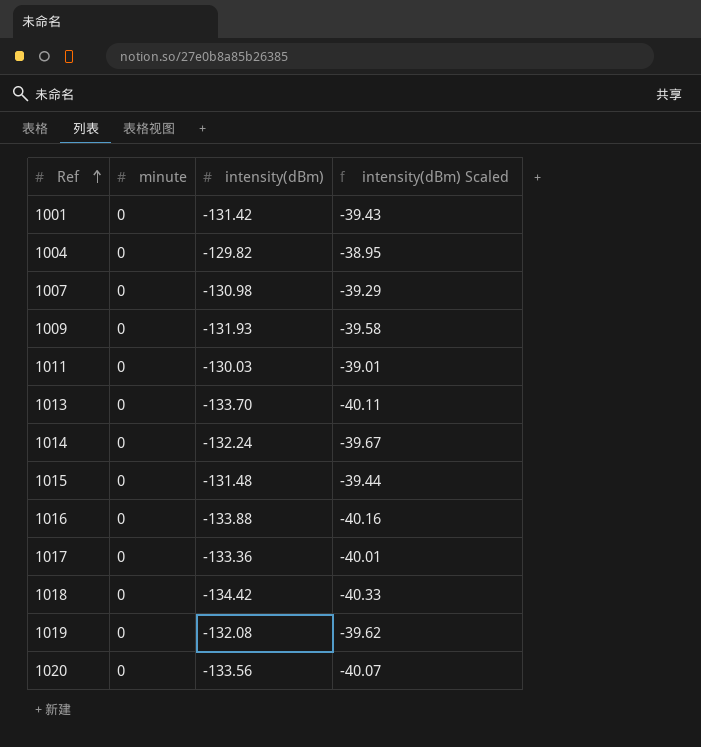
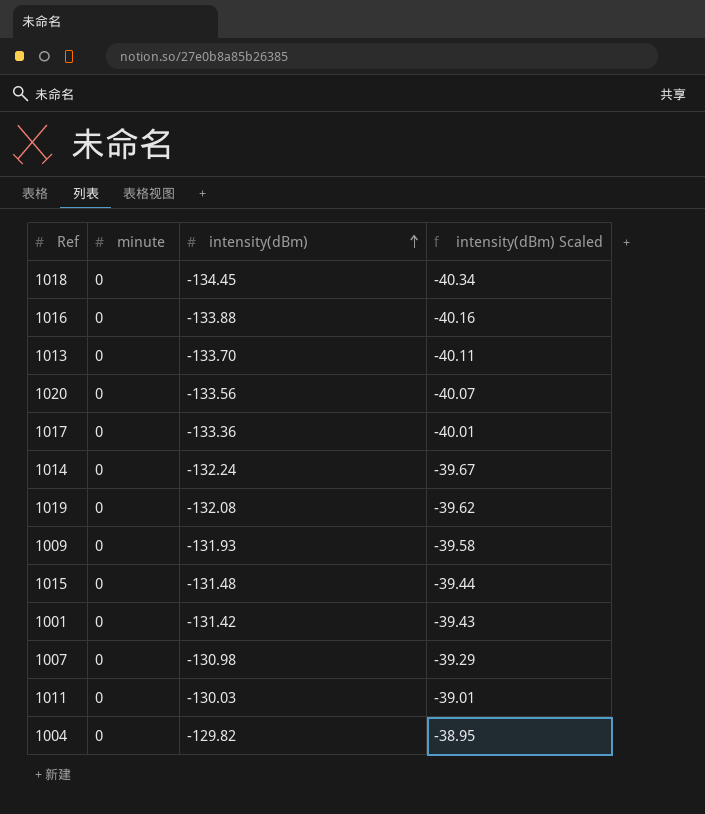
row order: Ref ascending -> intensity(dBm) ascending
1018 | intensity(dBm): -134.42 -> -134.45
1018 | intensity(dBm) Scaled: -40.33 -> -40.34

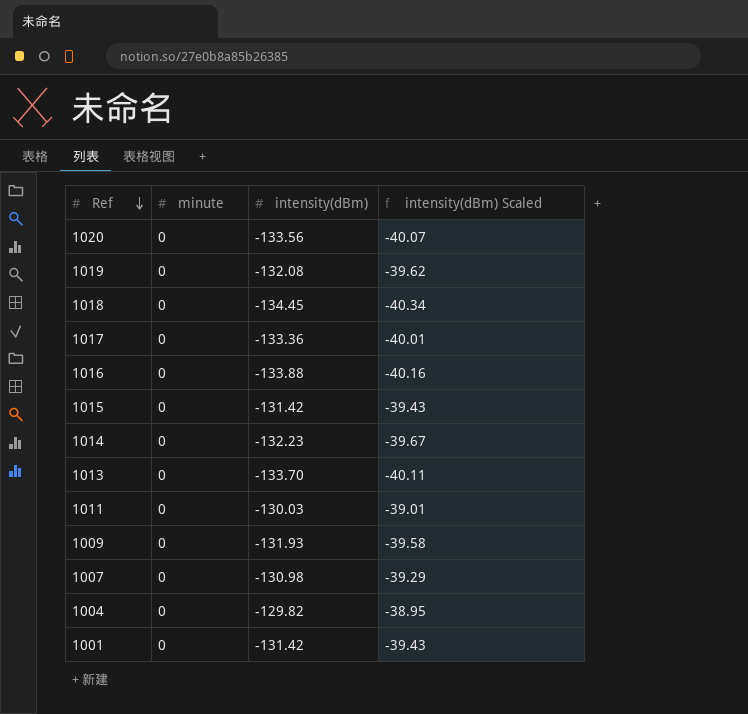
row order: intensity(dBm) ascending -> Ref descending
1015 | intensity(dBm): -131.48 -> -131.42
1015 | intensity(dBm) Scaled: -39.44 -> -39.43
1014 | intensity(dBm): -132.24 -> -132.23

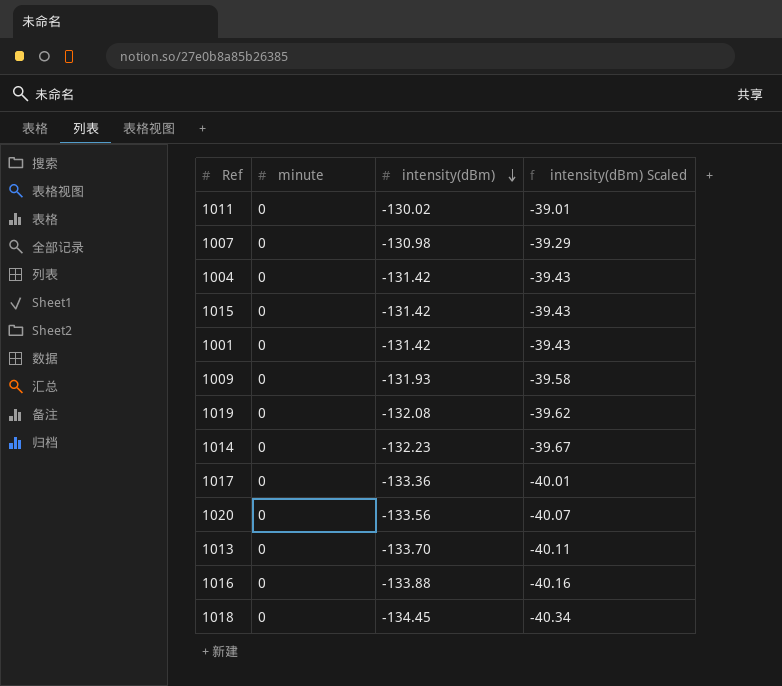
row order: Ref descending -> intensity(dBm) descending
1011 | intensity(dBm): -130.03 -> -130.02
1004 | intensity(dBm): -129.82 -> -131.42
1004 | intensity(dBm) Scaled: -38.95 -> -39.43

